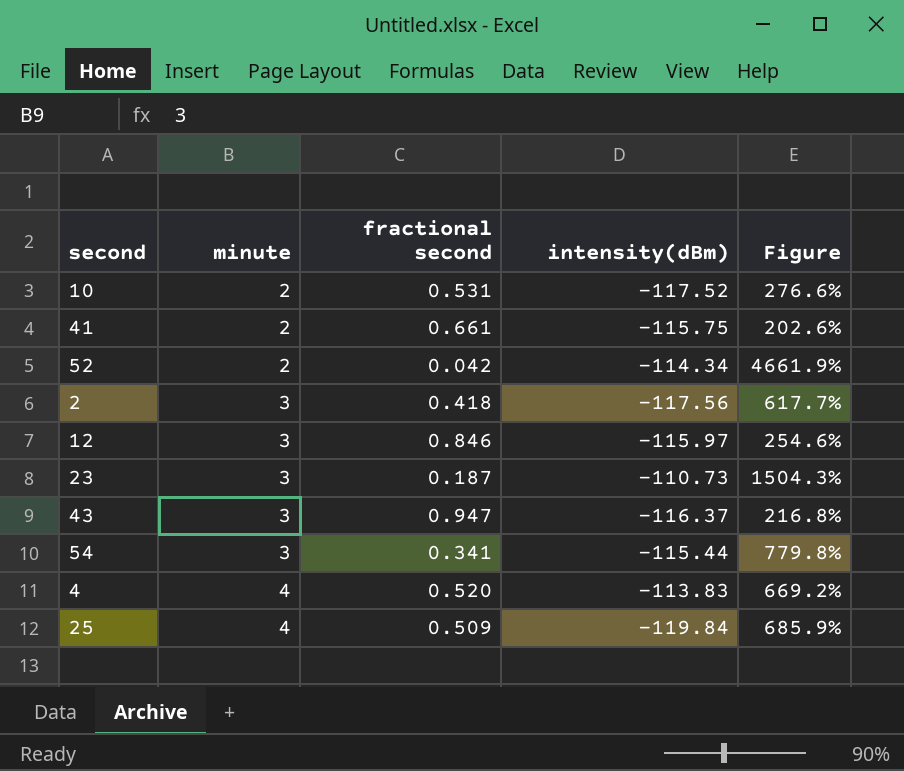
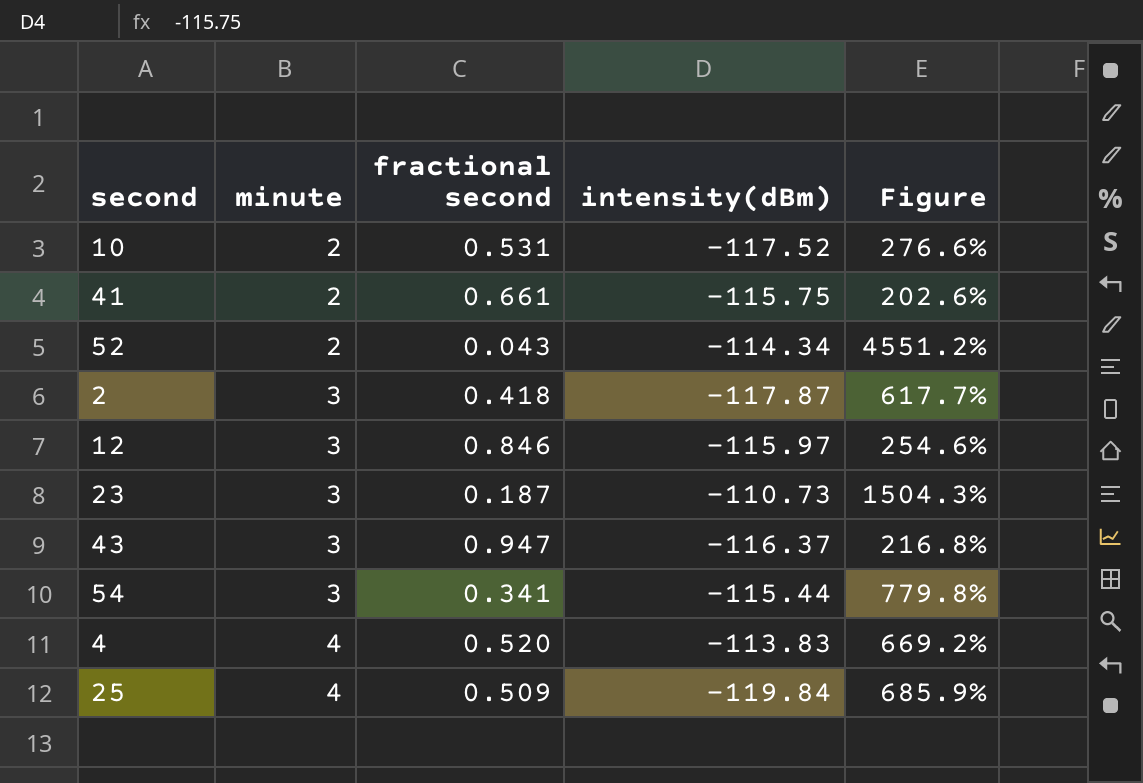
52 | fractional second: 0.042 -> 0.043
52 | Figure: 4661.9% -> 4551.2%
2 | intensity(dBm): -117.56 -> -117.87

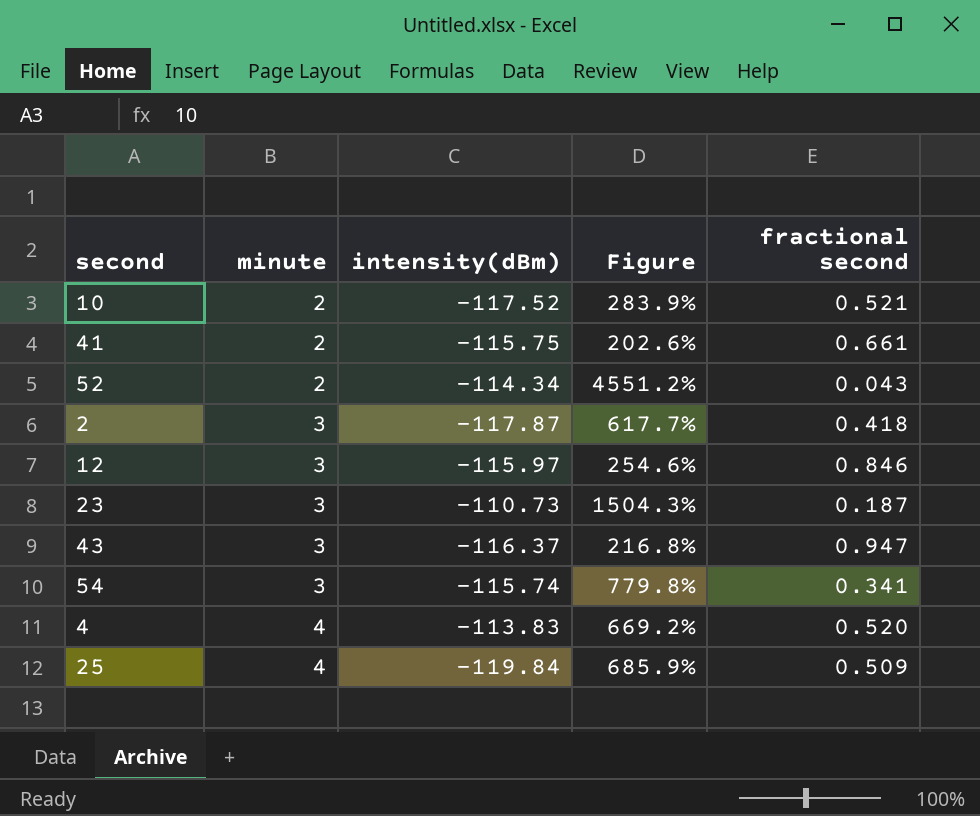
column fractional second | position: 3 -> 5
10 | Figure: 276.6% -> 283.9%
10 | fractional second: 0.531 -> 0.521
54 | intensity(dBm): -115.44 -> -115.74

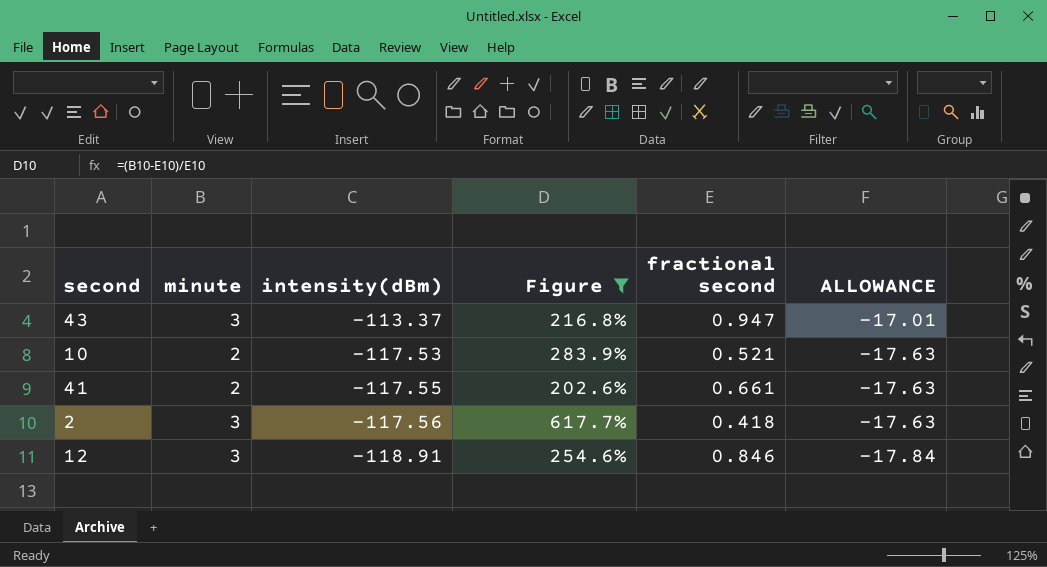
filter: none -> Figure <= 617.7%
row order: minute ascending -> intensity(dBm) descending
column ALLOWANCE | formula: none -> [intensity(dBm)] * 0.15
43 | intensity(dBm): -116.37 -> -113.37
10 | intensity(dBm): -117.52 -> -117.53
41 | intensity(dBm): -115.75 -> -117.55
2 | intensity(dBm): -117.87 -> -117.56
12 | intensity(dBm): -115.97 -> -118.91

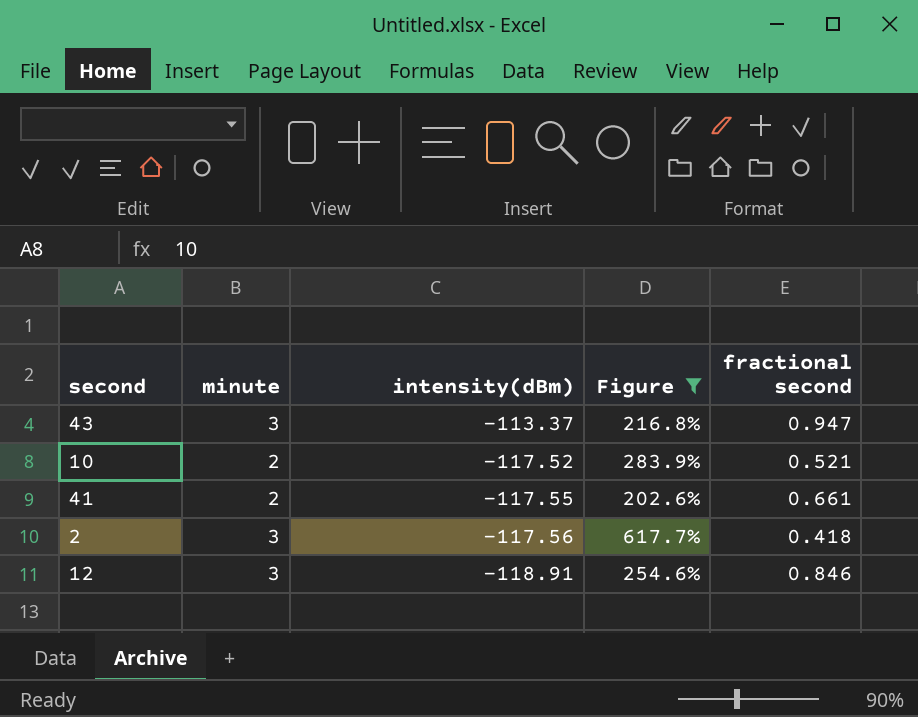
column ALLOWANCE | formula: [intensity(dBm)] * 0.15 -> none
10 | intensity(dBm): -117.53 -> -117.52

